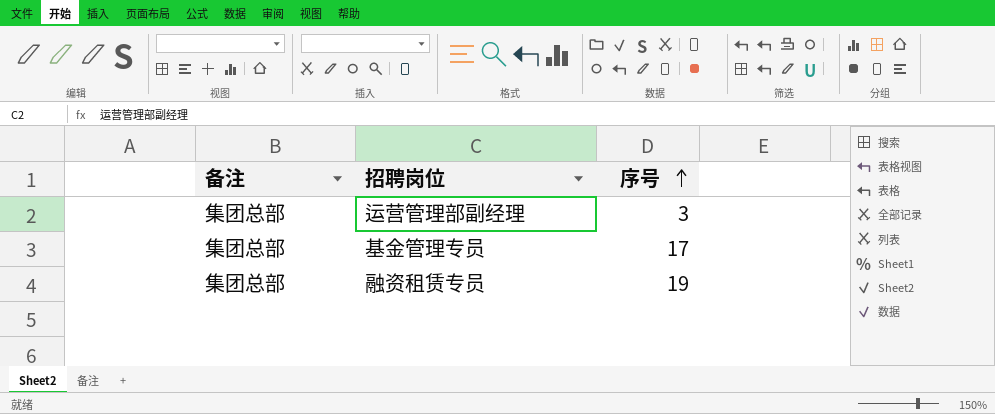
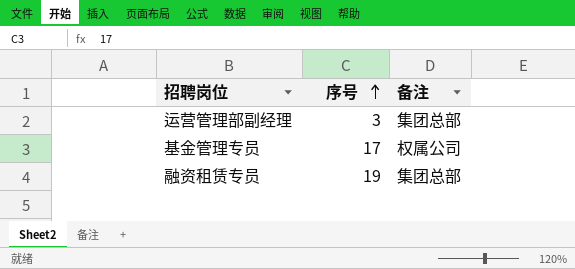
column 备注 | position: 1 -> 3
基金管理专员 | 备注: 集团总部 -> 权属公司

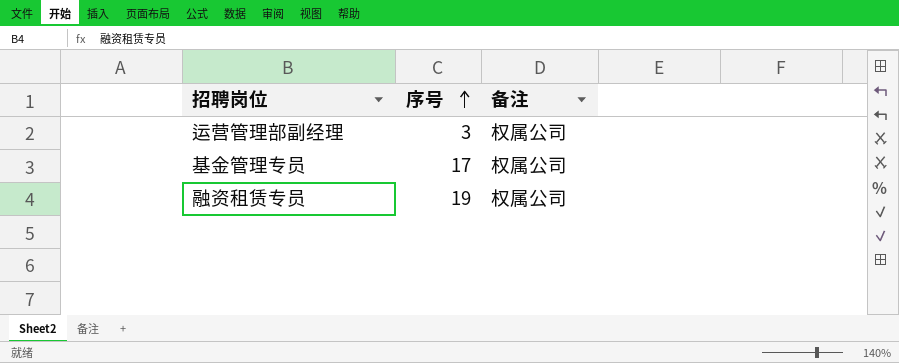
运营管理部副经理 | 备注: 集团总部 -> 权属公司
融资租赁专员 | 备注: 集团总部 -> 权属公司

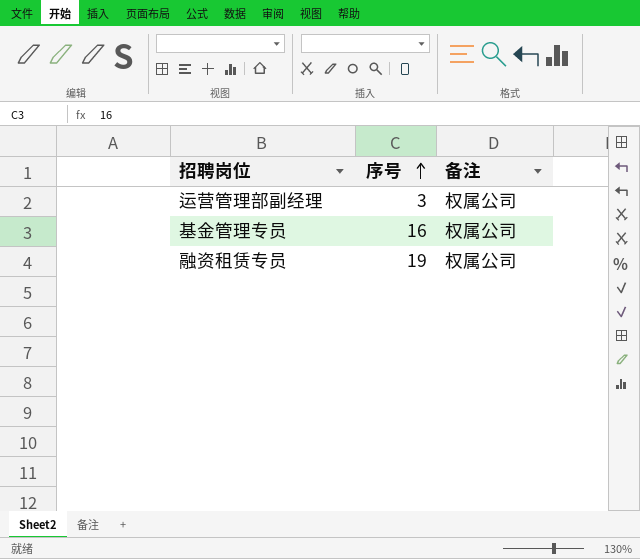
基金管理专员 | 序号: 17 -> 16

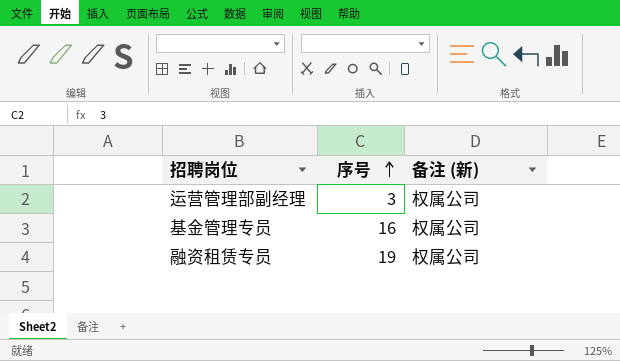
column name: 备注 -> 备注 (新)

